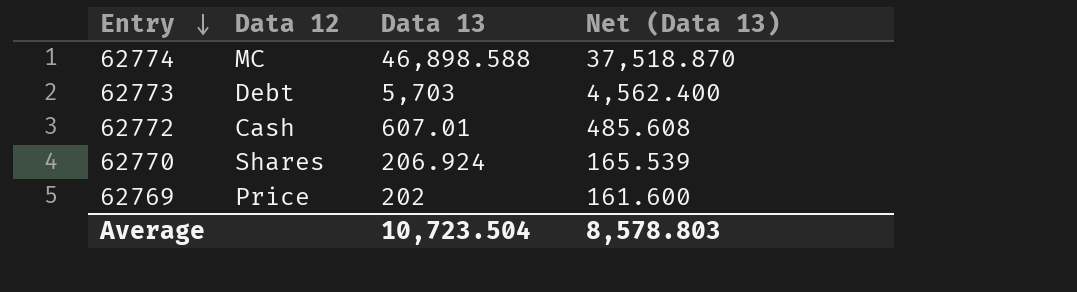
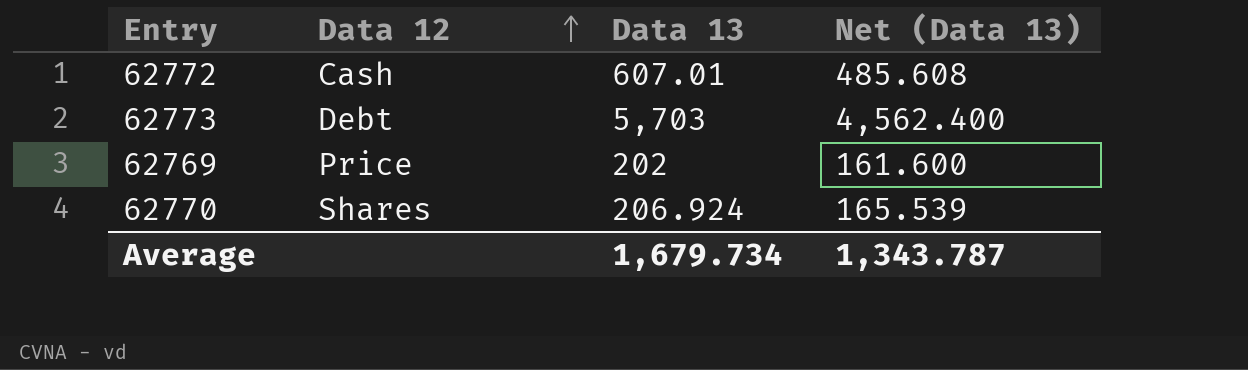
row order: Entry descending -> Data 12 ascending
row 62774: MC | 46,898.588 | 37,518.870 -> none
Average | Data 13: 10,723.504 -> 1,679.734
Average | Net (Data 13): 8,578.803 -> 1,343.787

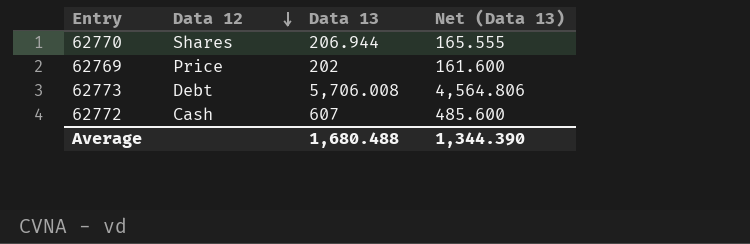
row order: Data 12 ascending -> Data 12 descending
62770 | Data 13: 206.924 -> 206.944
62770 | Net (Data 13): 165.539 -> 165.555
62773 | Data 13: 5,703 -> 5,706.008
62773 | Net (Data 13): 4,562.400 -> 4,564.806
62772 | Data 13: 607.01 -> 607
62772 | Net (Data 13): 485.608 -> 485.600
Average | Data 13: 1,679.734 -> 1,680.488
Average | Net (Data 13): 1,343.787 -> 1,344.390

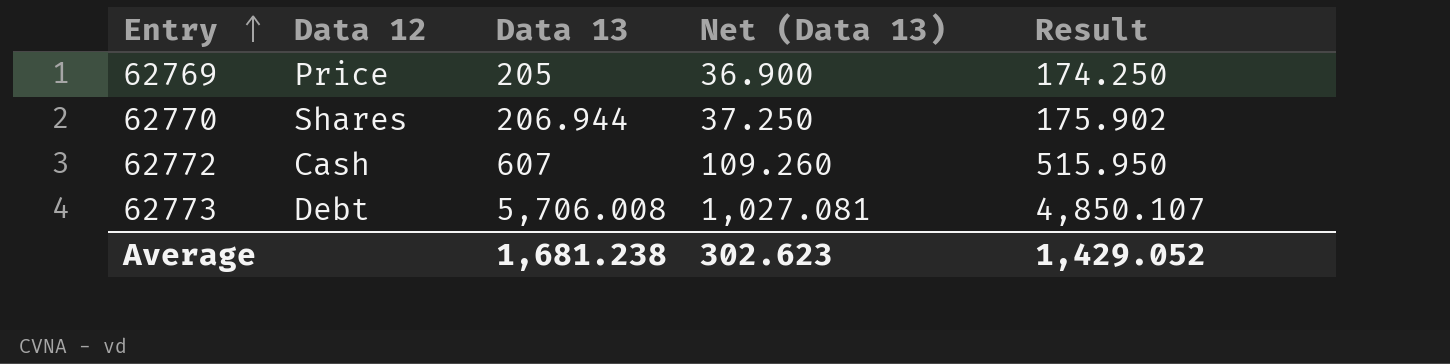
row order: Data 12 descending -> Entry ascending
column Net (Data 13) | formula: [Data 13] * 0.8 -> [Data 13] * 0.18
column Result | formula: none -> [Data 13] * 0.85
62769 | Data 13: 202 -> 205
Average | Data 13: 1,680.488 -> 1,681.238
Average | Net (Data 13): 1,344.390 -> 302.623

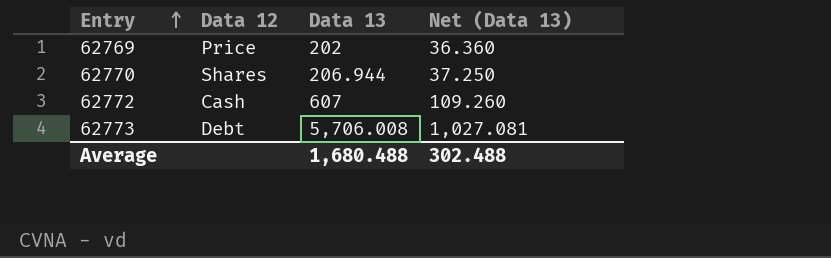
column Result | formula: [Data 13] * 0.85 -> none
62769 | Data 13: 205 -> 202
62769 | Net (Data 13): 36.900 -> 36.360
Average | Data 13: 1,681.238 -> 1,680.488
Average | Net (Data 13): 302.623 -> 302.488

